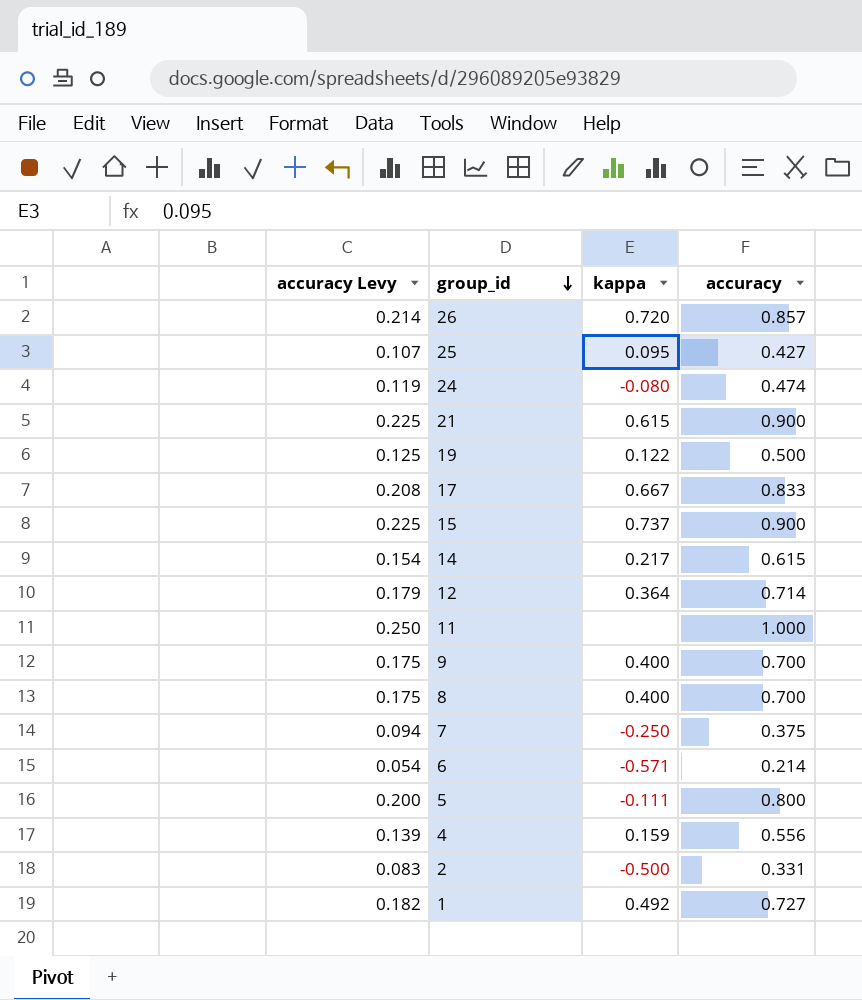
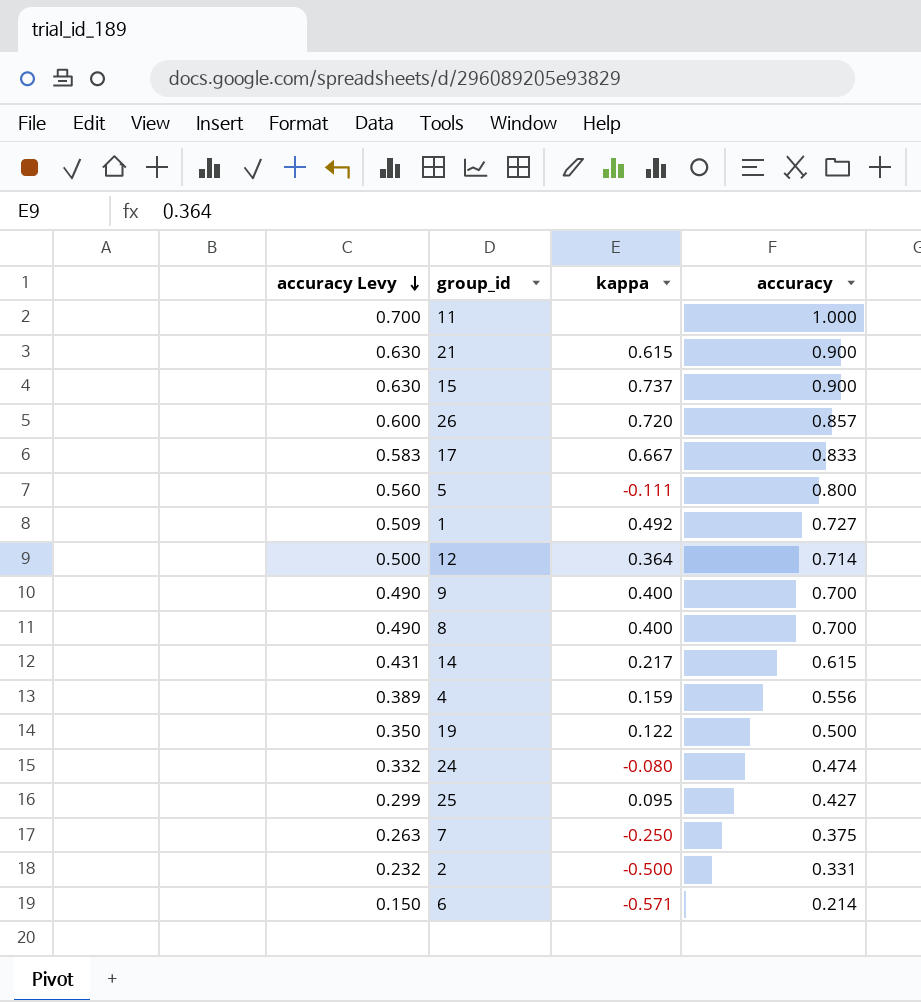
row order: group_id descending -> accuracy Levy descending
column accuracy Levy | formula: [accuracy] * 0.25 -> [accuracy] * 0.7

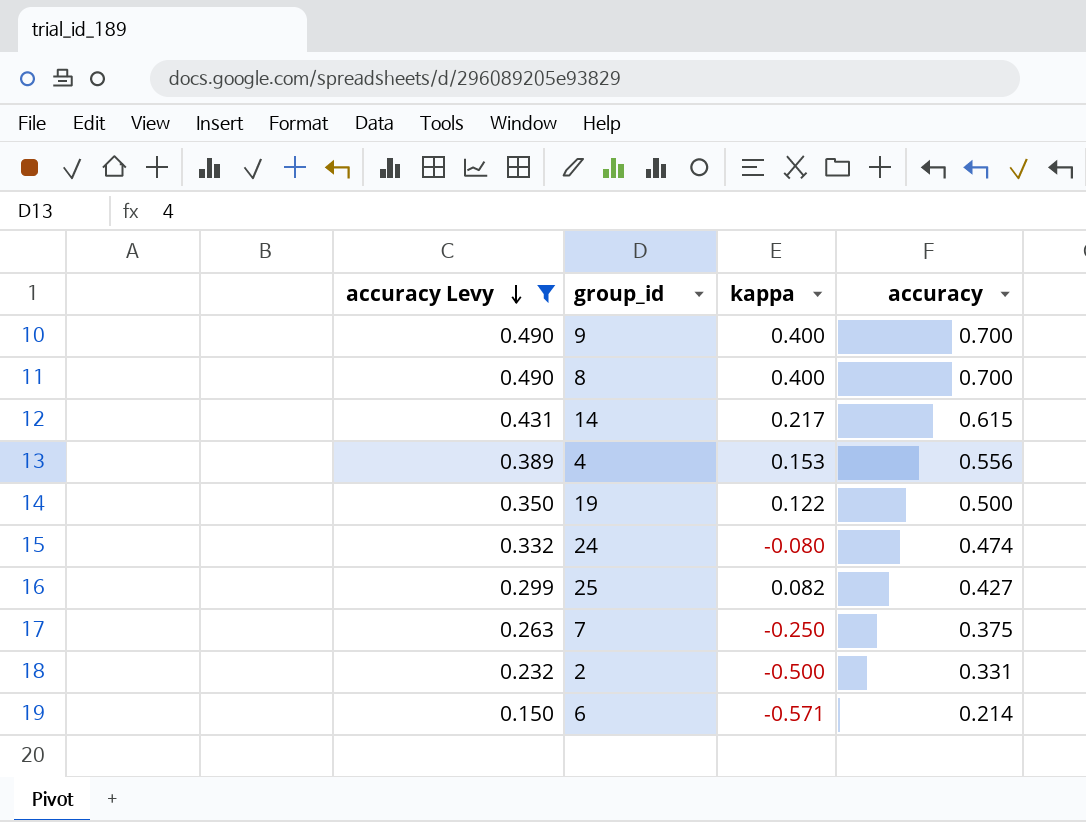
filter: none -> accuracy Levy <= 0.490
4 | kappa: 0.159 -> 0.153
25 | kappa: 0.095 -> 0.082

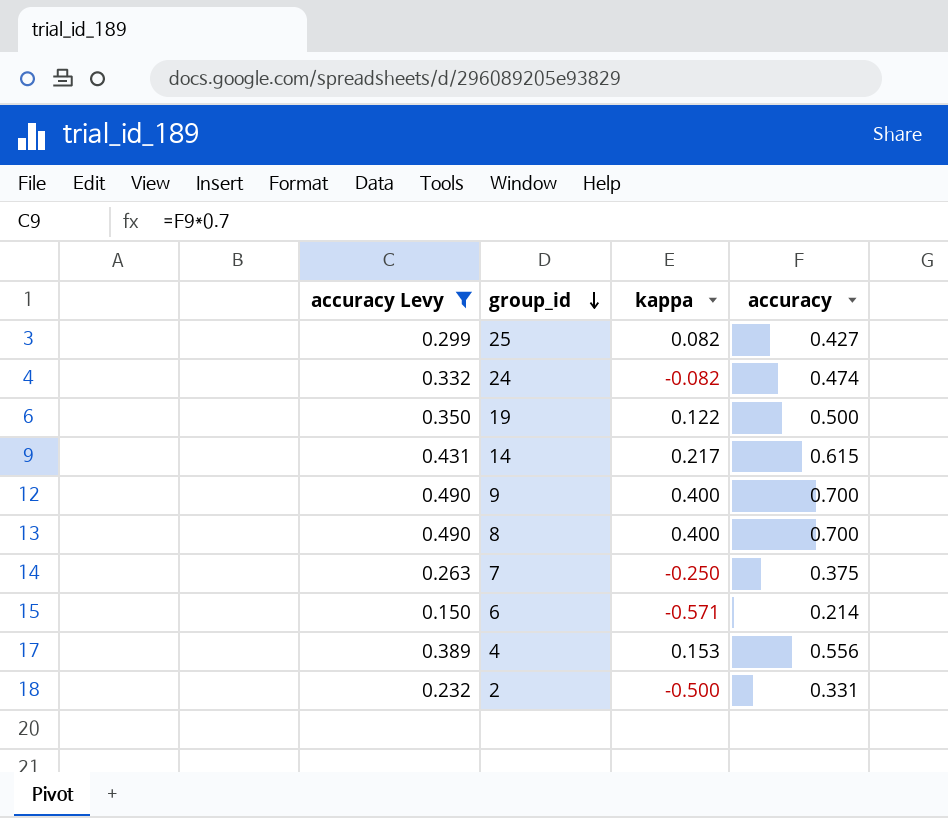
row order: accuracy Levy descending -> group_id descending
24 | kappa: -0.080 -> -0.082

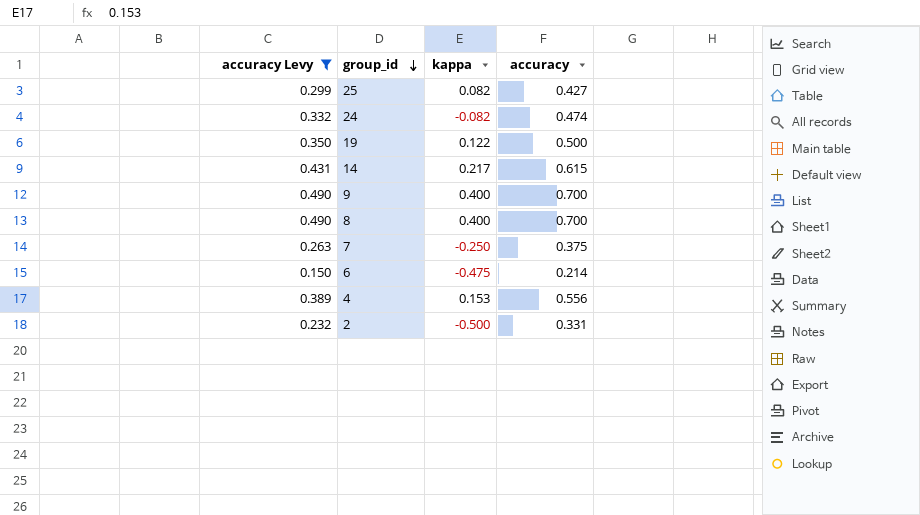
6 | kappa: -0.571 -> -0.475

